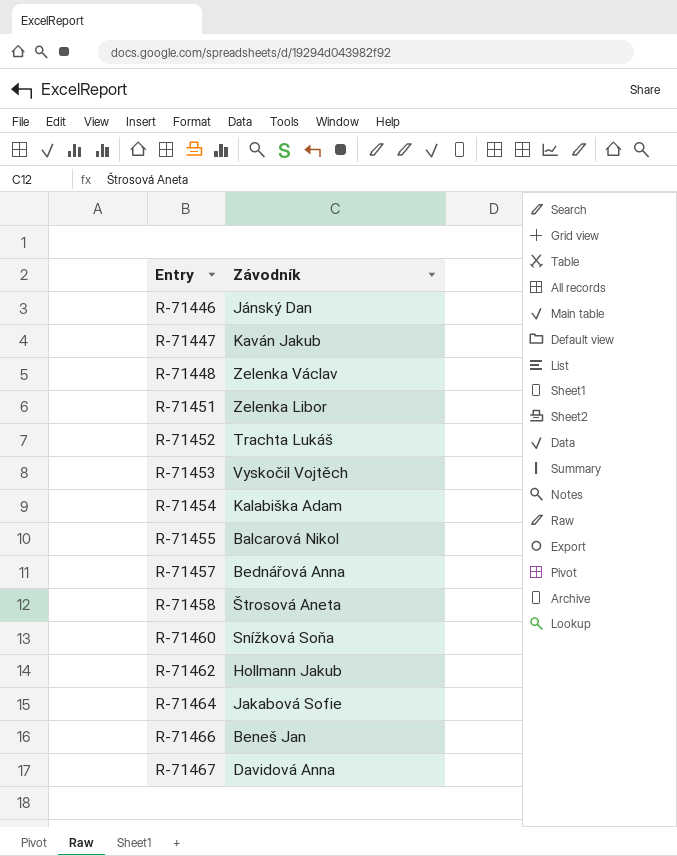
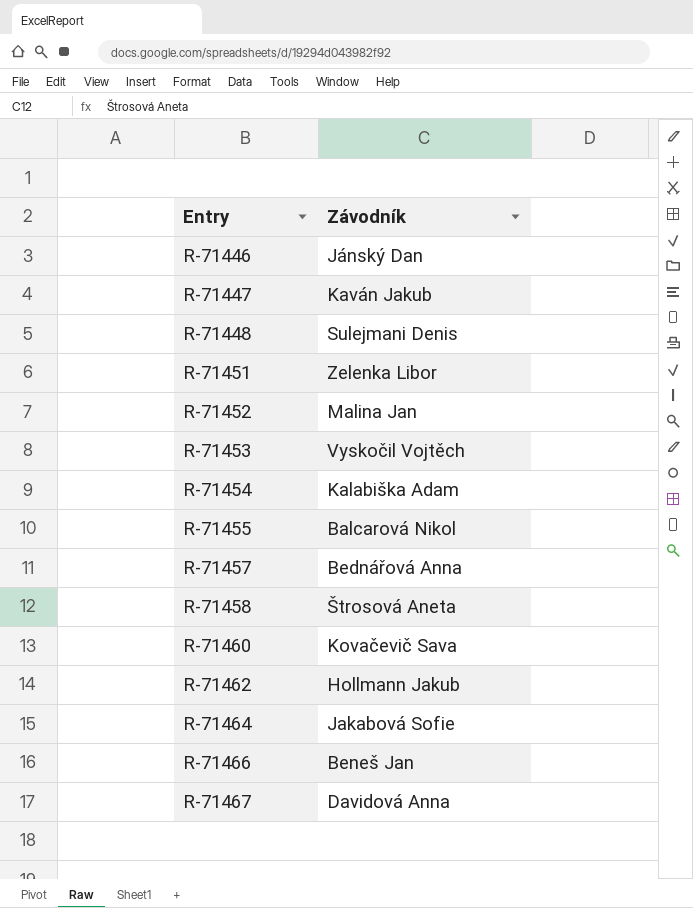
R-71448 | Závodník: Zelenka Václav -> Sulejmani Denis
R-71452 | Závodník: Trachta Lukáš -> Malina Jan
R-71460 | Závodník: Snížková Soňa -> Kovačevič Sava

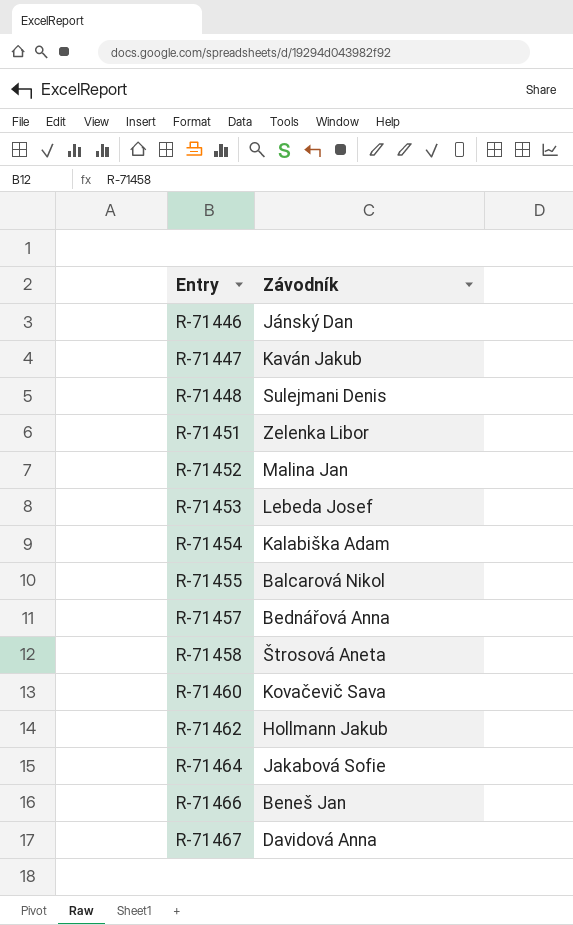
R-71453 | Závodník: Vyskočil Vojtěch -> Lebeda Josef

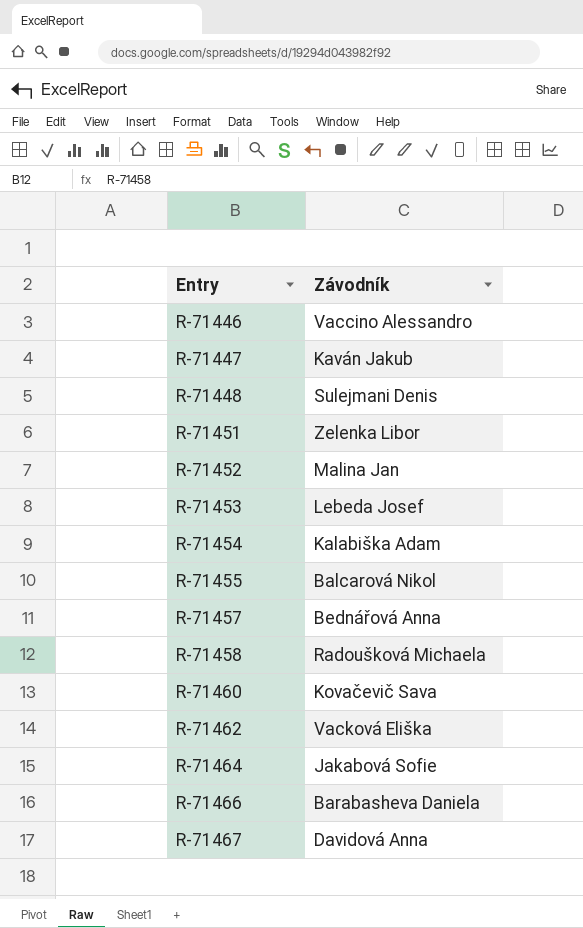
R-71446 | Závodník: Jánský Dan -> Vaccino Alessandro
R-71458 | Závodník: Štrosová Aneta -> Radoušková Michaela
R-71462 | Závodník: Hollmann Jakub -> Vacková Eliška
R-71466 | Závodník: Beneš Jan -> Barabasheva Daniela

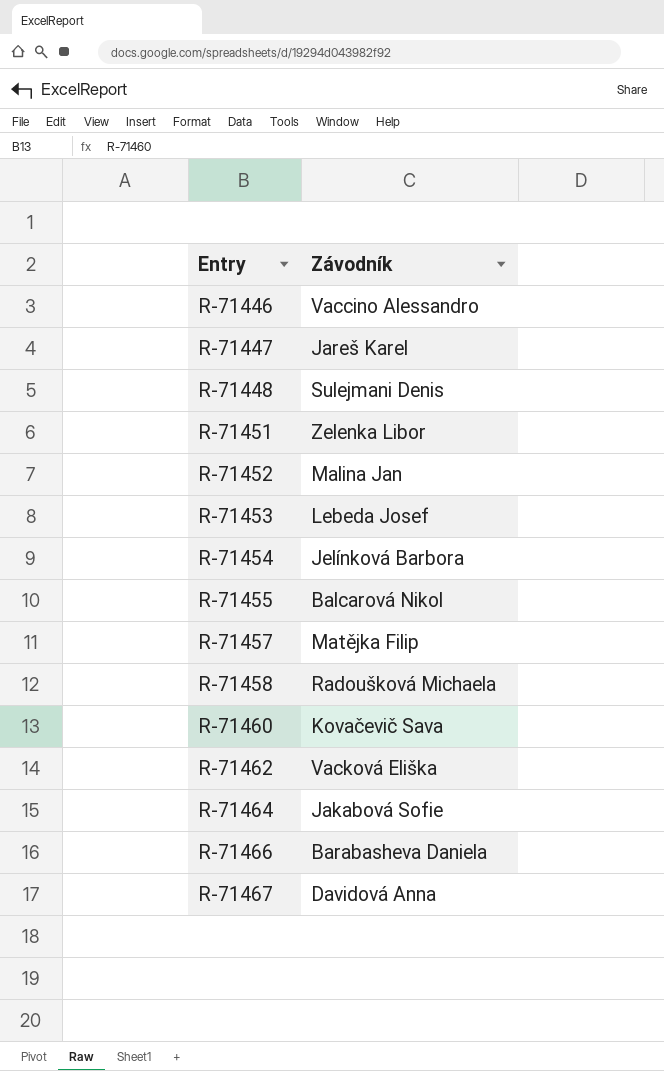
R-71447 | Závodník: Kaván Jakub -> Jareš Karel
R-71454 | Závodník: Kalabiška Adam -> Jelínková Barbora
R-71457 | Závodník: Bednářová Anna -> Matějka Filip

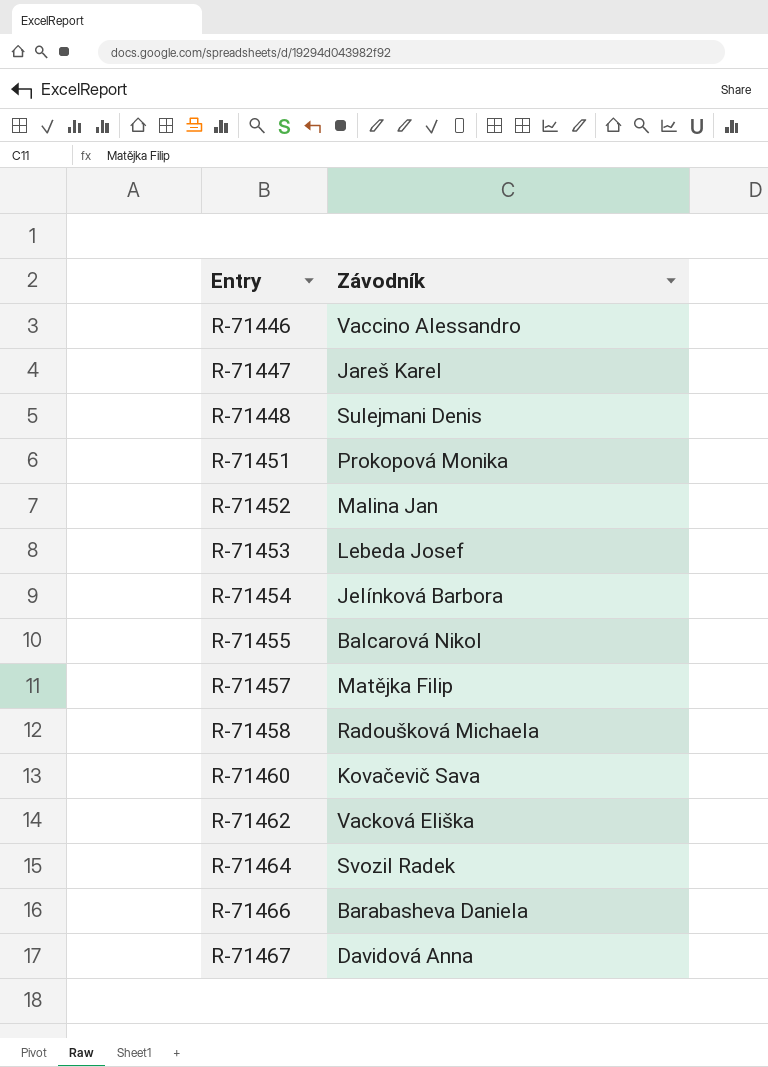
R-71451 | Závodník: Zelenka Libor -> Prokopová Monika
R-71464 | Závodník: Jakabová Sofie -> Svozil Radek

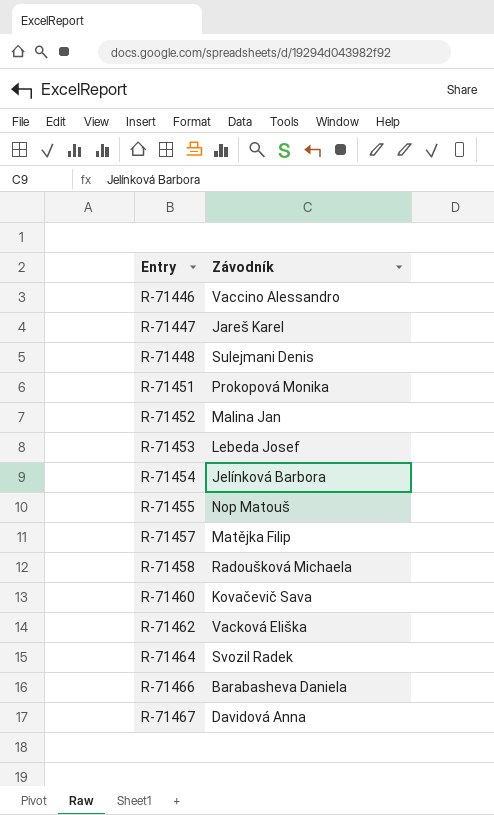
R-71455 | Závodník: Balcarová Nikol -> Nop Matouš

